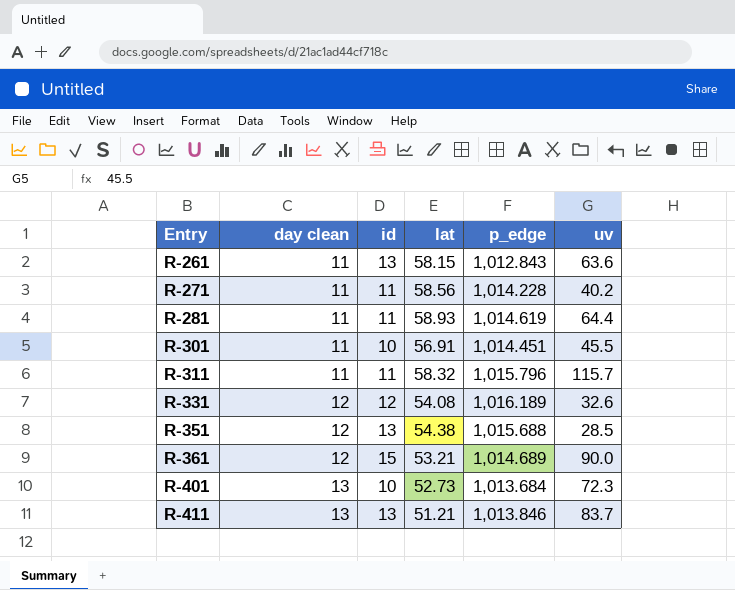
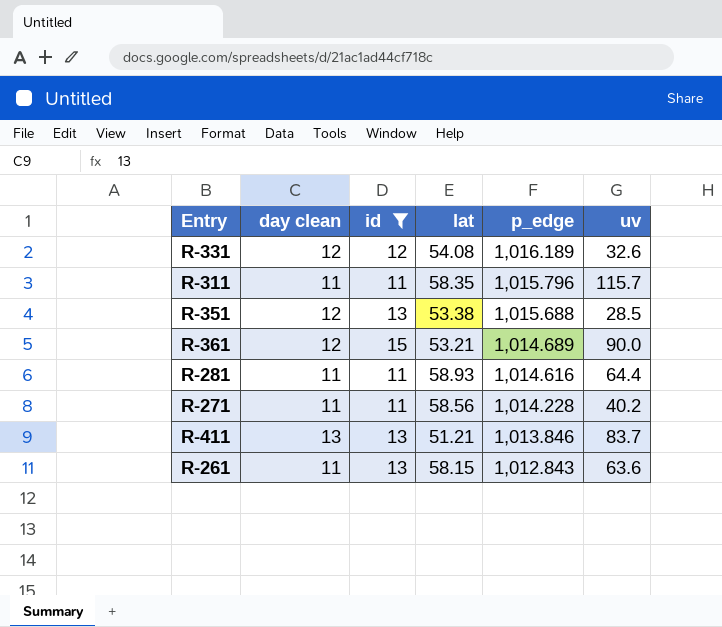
filter: none -> id != 10
row order: Entry ascending -> p_edge descending
R-311 | lat: 58.32 -> 58.35
R-351 | lat: 54.38 -> 53.38
R-281 | p_edge: 1,014.619 -> 1,014.616

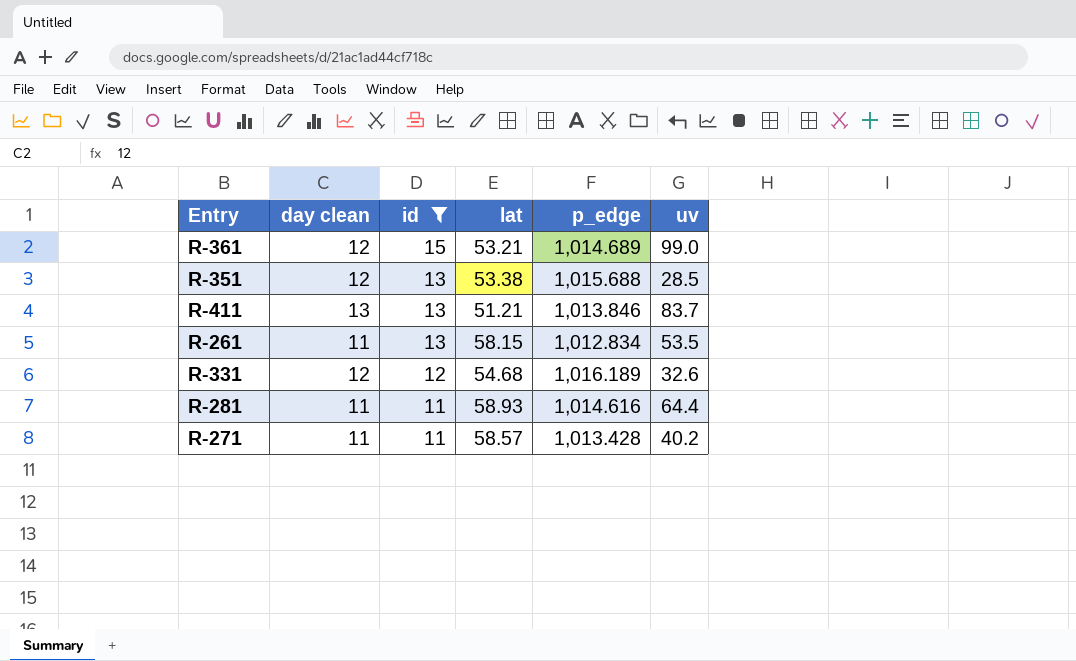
row order: p_edge descending -> id descending
row R-311: 11 | 11 | 58.35 | 1,015.796 | 115.7 -> none
R-361 | uv: 90.0 -> 99.0
R-261 | p_edge: 1,012.843 -> 1,012.834
R-261 | uv: 63.6 -> 53.5
R-331 | lat: 54.08 -> 54.68
R-271 | lat: 58.56 -> 58.57
R-271 | p_edge: 1,014.228 -> 1,013.428

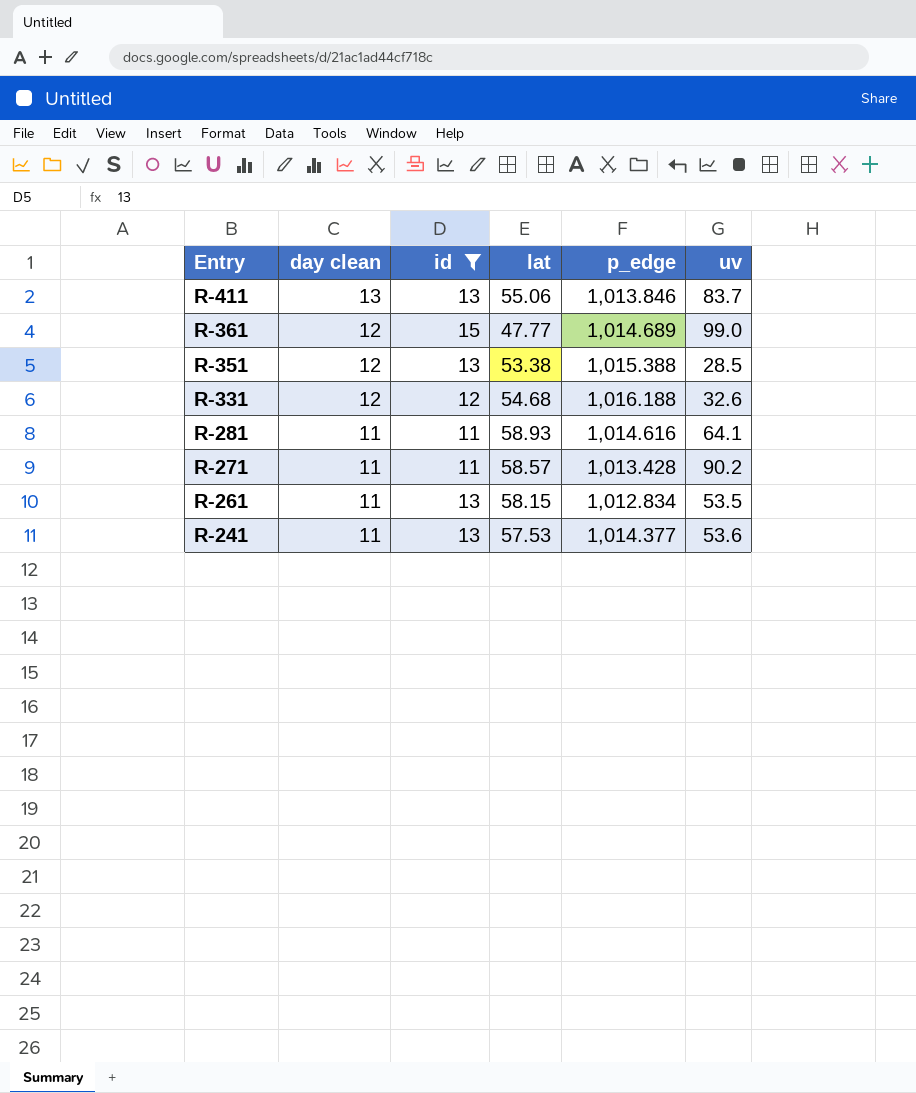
row order: id descending -> Entry descending
R-411 | lat: 51.21 -> 55.06
R-361 | lat: 53.21 -> 47.77
R-351 | p_edge: 1,015.688 -> 1,015.388
R-331 | p_edge: 1,016.189 -> 1,016.188
R-281 | uv: 64.4 -> 64.1
R-271 | uv: 40.2 -> 90.2
row R-241: none -> 11 | 13 | 57.53 | 1,014.377 | 53.6

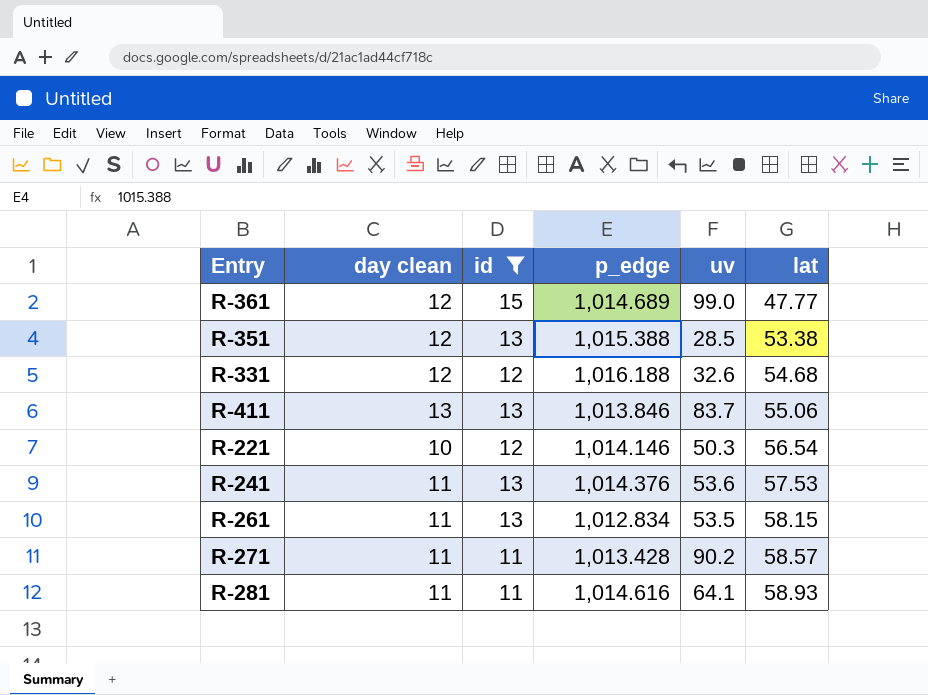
row order: Entry descending -> lat ascending
column lat | position: 4 -> 6
row R-221: none -> 10 | 12 | 1,014.146 | 50.3 | 56.54
R-241 | p_edge: 1,014.377 -> 1,014.376

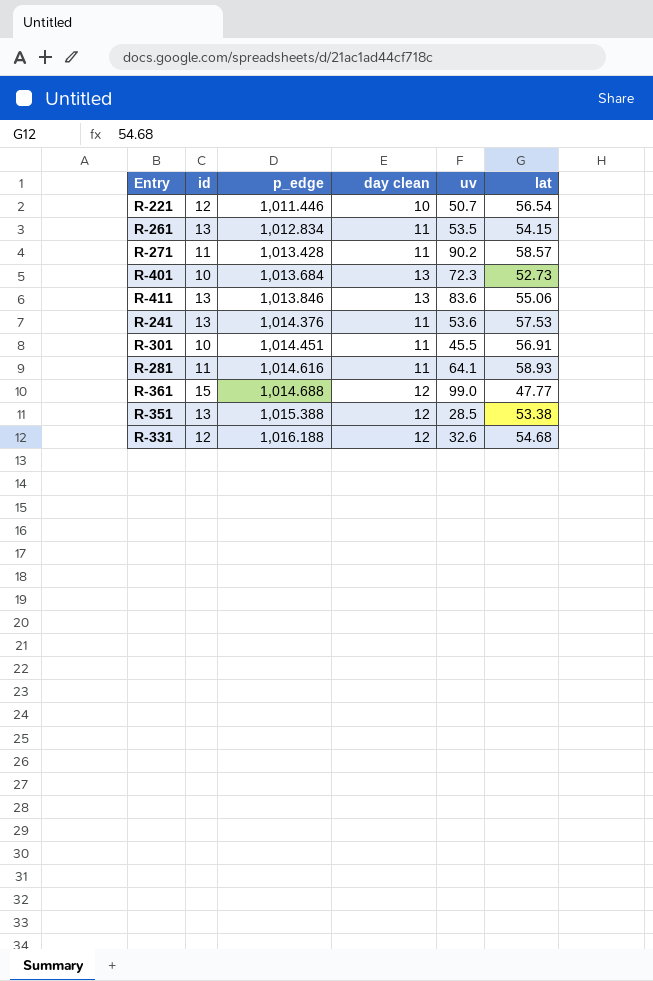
filter: id != 10 -> none
row order: lat ascending -> p_edge ascending
column day clean | position: 2 -> 4
R-221 | p_edge: 1,014.146 -> 1,011.446
R-221 | uv: 50.3 -> 50.7
R-261 | lat: 58.15 -> 54.15
R-411 | uv: 83.7 -> 83.6
R-361 | p_edge: 1,014.689 -> 1,014.688

